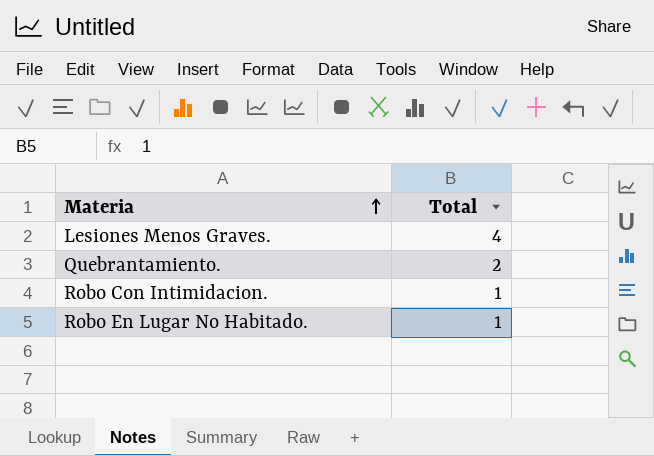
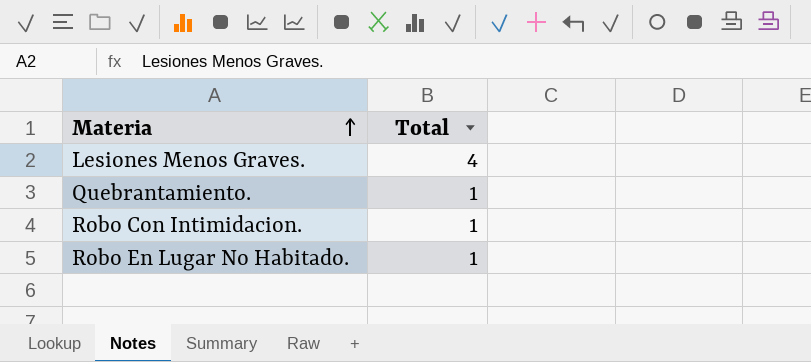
Quebrantamiento. | Total: 2 -> 1

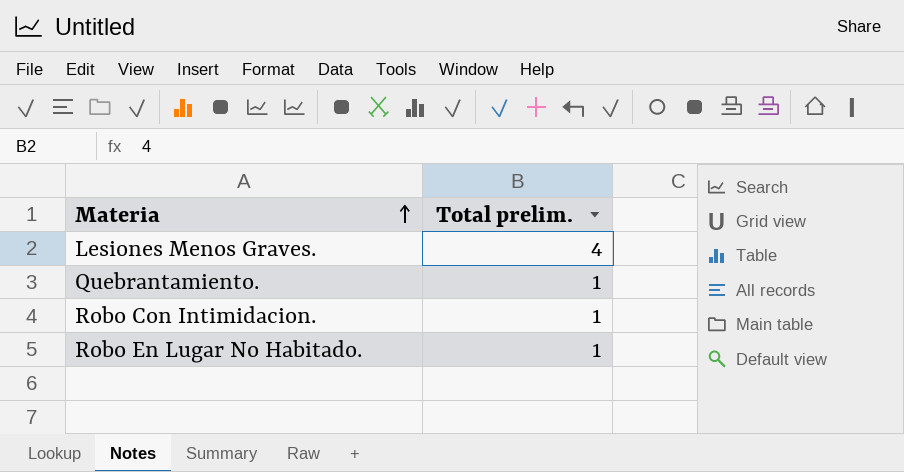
column name: Total -> Total prelim.

